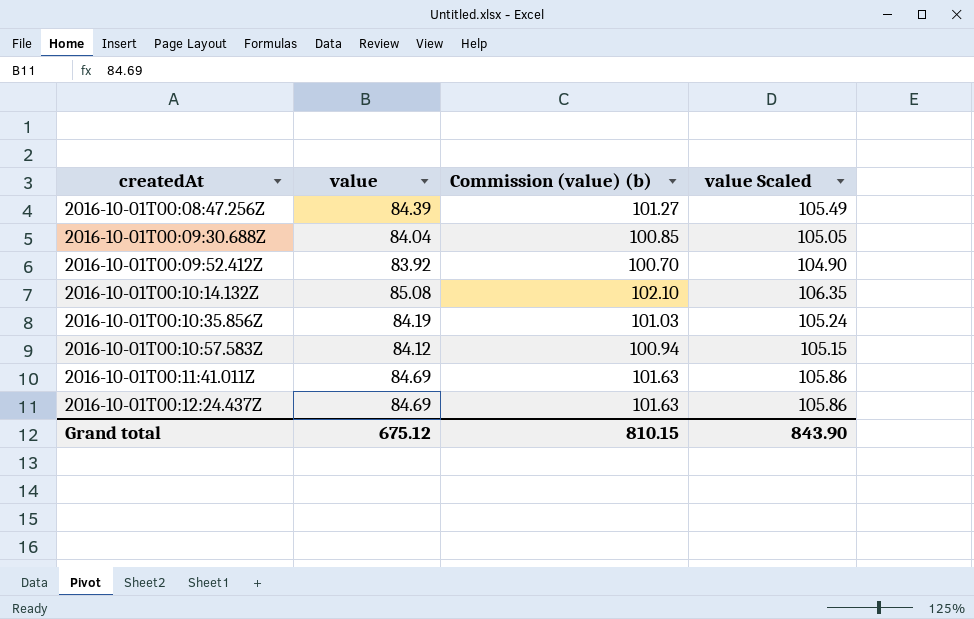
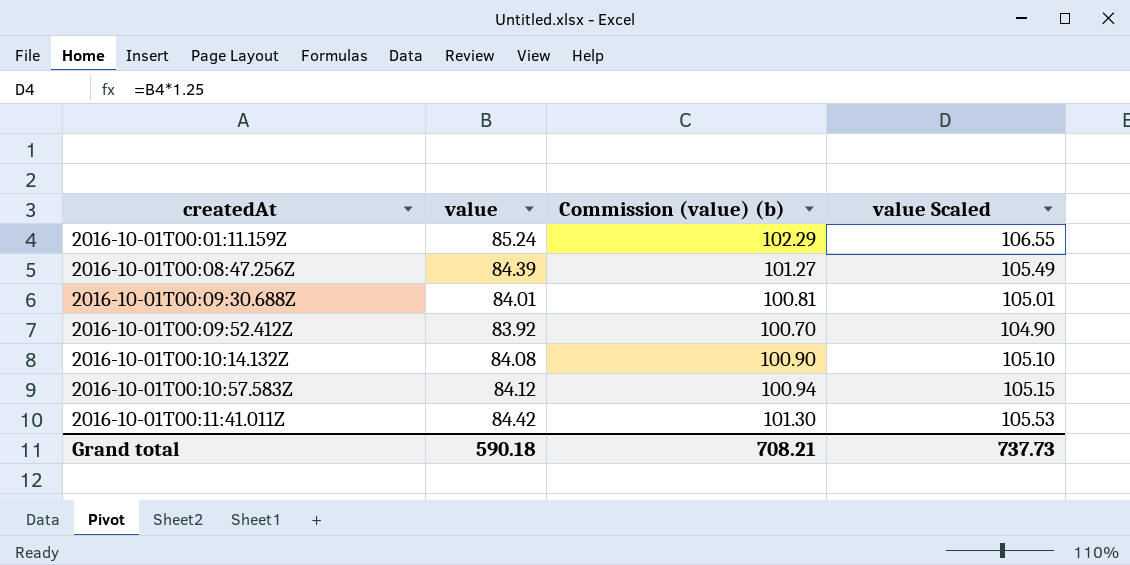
row 2016-10-01T00:10:35.856Z: 84.19 | 101.03 | 105.24 -> none
row 2016-10-01T00:12:24.437Z: 84.69 | 101.63 | 105.86 -> none
row 2016-10-01T00:01:11.159Z: none -> 85.24 | 102.29 | 106.55
2016-10-01T00:09:30.688Z | value: 84.04 -> 84.01
2016-10-01T00:09:30.688Z | Commission (value) (b): 100.85 -> 100.81
2016-10-01T00:09:30.688Z | value Scaled: 105.05 -> 105.01
2016-10-01T00:10:14.132Z | value: 85.08 -> 84.08
2016-10-01T00:10:14.132Z | Commission (value) (b): 102.10 -> 100.90
2016-10-01T00:10:14.132Z | value Scaled: 106.35 -> 105.10
2016-10-01T00:11:41.011Z | value: 84.69 -> 84.42
2016-10-01T00:11:41.011Z | Commission (value) (b): 101.63 -> 101.30
2016-10-01T00:11:41.011Z | value Scaled: 105.86 -> 105.53
Grand total | value: 675.12 -> 590.18
Grand total | Commission (value) (b): 810.15 -> 708.21
Grand total | value Scaled: 843.90 -> 737.73

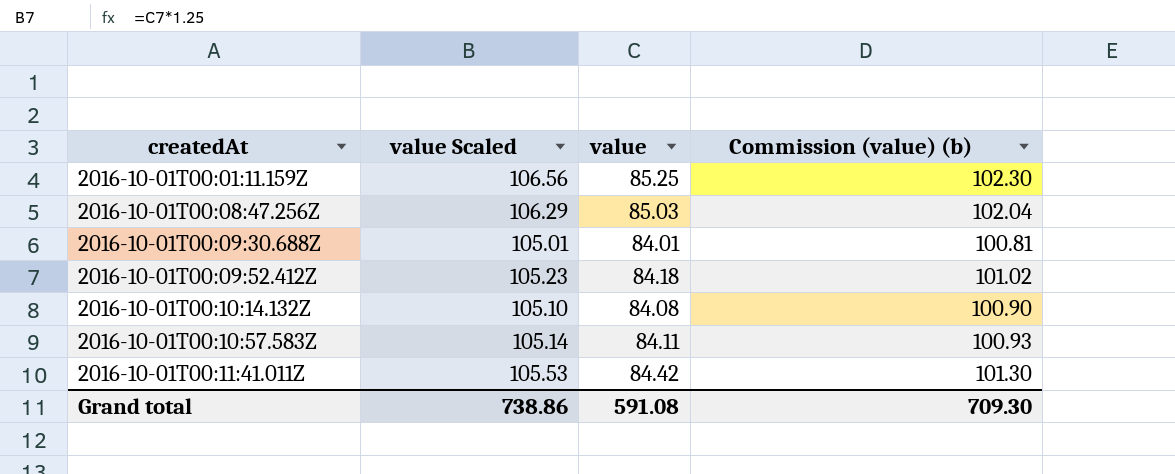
column value Scaled | position: 4 -> 2
2016-10-01T00:01:11.159Z | value Scaled: 106.55 -> 106.56
2016-10-01T00:01:11.159Z | value: 85.24 -> 85.25
2016-10-01T00:01:11.159Z | Commission (value) (b): 102.29 -> 102.30
2016-10-01T00:08:47.256Z | value Scaled: 105.49 -> 106.29
2016-10-01T00:08:47.256Z | value: 84.39 -> 85.03
2016-10-01T00:08:47.256Z | Commission (value) (b): 101.27 -> 102.04
2016-10-01T00:09:52.412Z | value Scaled: 104.90 -> 105.23
2016-10-01T00:09:52.412Z | value: 83.92 -> 84.18
2016-10-01T00:09:52.412Z | Commission (value) (b): 100.70 -> 101.02
2016-10-01T00:10:57.583Z | value Scaled: 105.15 -> 105.14
2016-10-01T00:10:57.583Z | value: 84.12 -> 84.11
2016-10-01T00:10:57.583Z | Commission (value) (b): 100.94 -> 100.93
Grand total | value Scaled: 737.73 -> 738.86
Grand total | value: 590.18 -> 591.08
Grand total | Commission (value) (b): 708.21 -> 709.30

